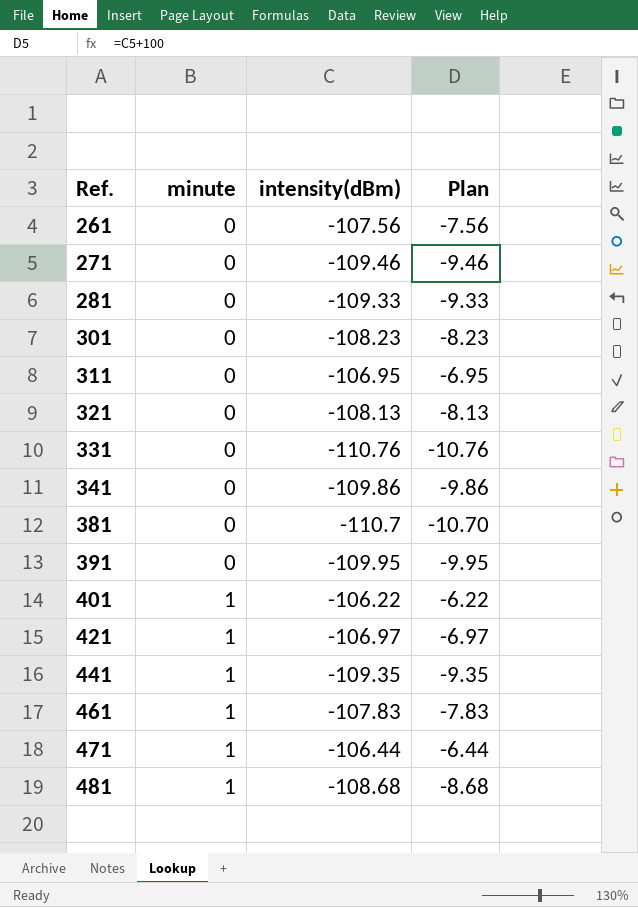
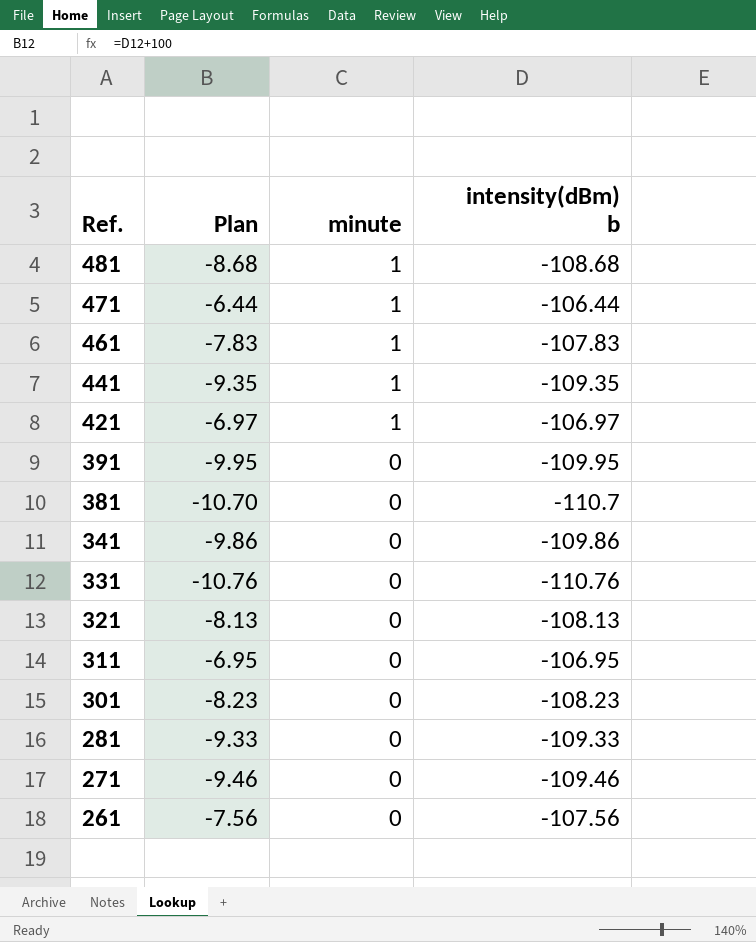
row order: Ref. ascending -> Ref. descending
column Plan | position: 4 -> 2
column name: intensity(dBm) -> intensity(dBm) b
row 401: 1 | -106.22 | -6.22 -> none

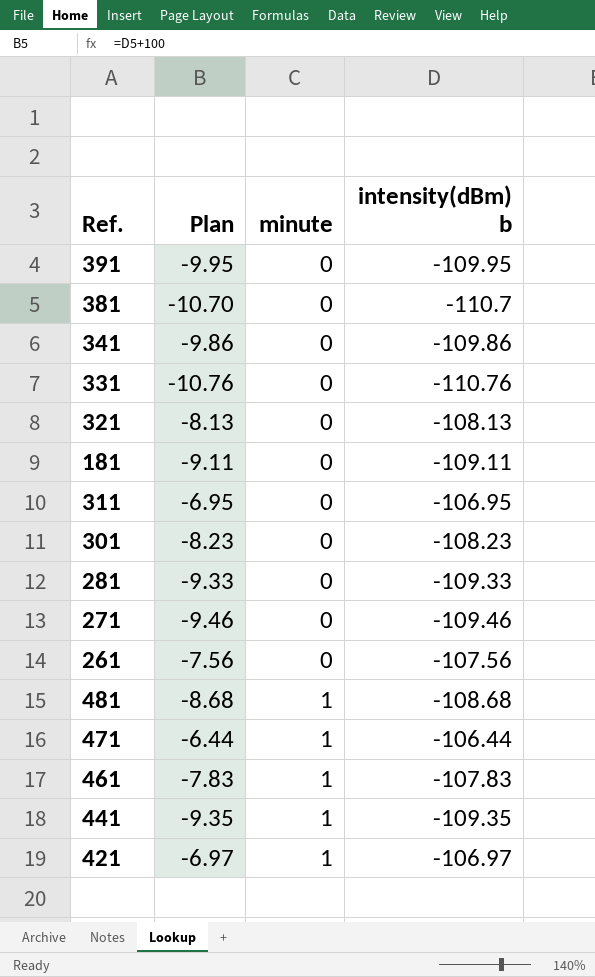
row order: Ref. descending -> minute ascending
row 181: none -> -9.11 | 0 | -109.11

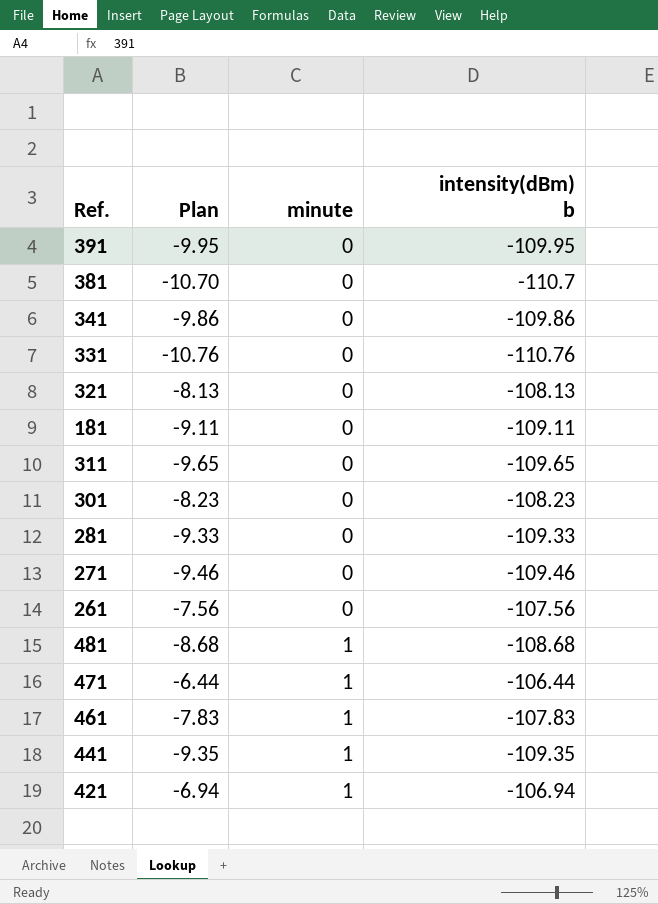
311 | Plan: -6.95 -> -9.65
311 | intensity(dBm) b: -106.95 -> -109.65
421 | Plan: -6.97 -> -6.94
421 | intensity(dBm) b: -106.97 -> -106.94

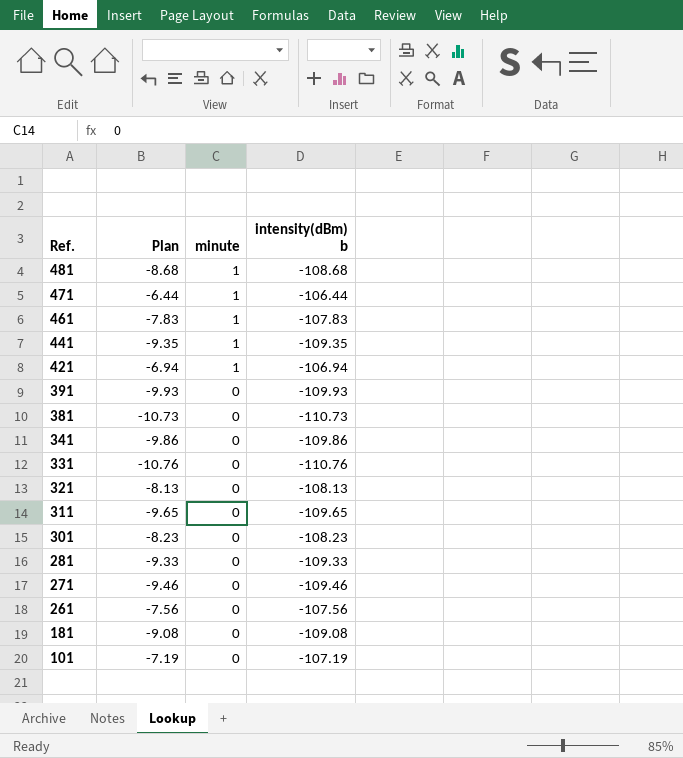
row order: minute ascending -> Ref. descending
391 | Plan: -9.95 -> -9.93
391 | intensity(dBm) b: -109.95 -> -109.93
381 | Plan: -10.70 -> -10.73
381 | intensity(dBm) b: -110.7 -> -110.73
181 | Plan: -9.11 -> -9.08
181 | intensity(dBm) b: -109.11 -> -109.08
row 101: none -> -7.19 | 0 | -107.19

